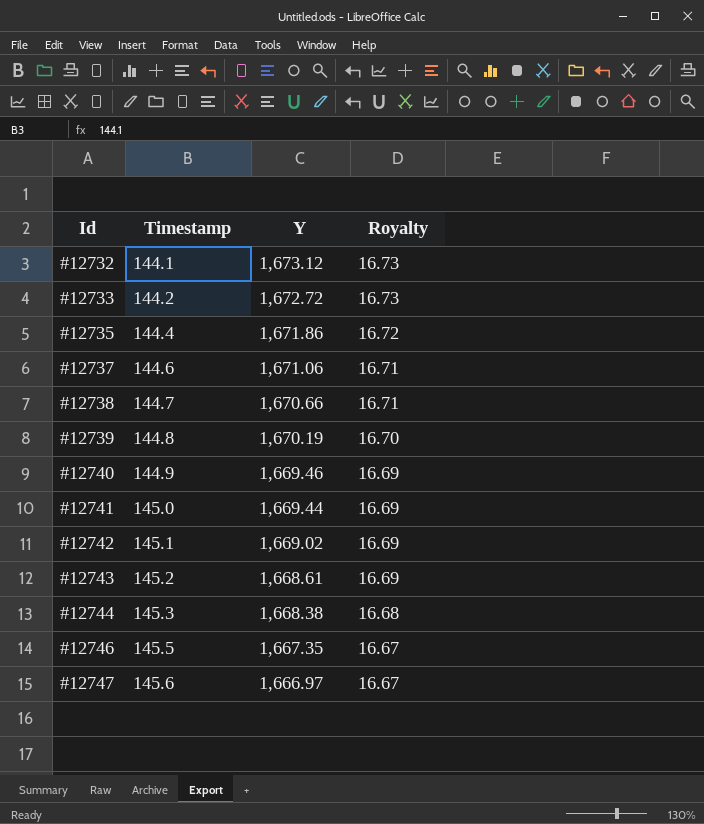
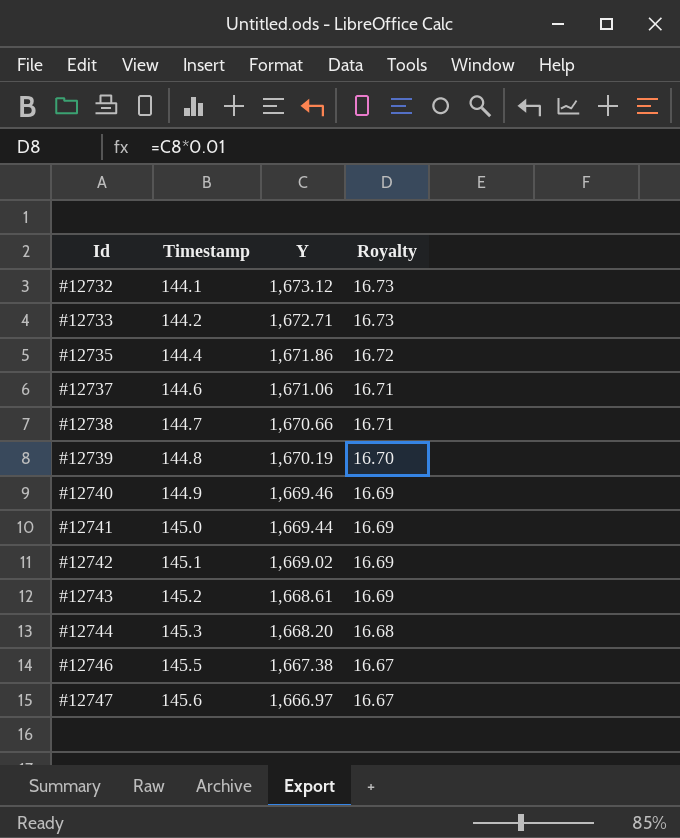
#12733 | Y: 1,672.72 -> 1,672.71
#12744 | Y: 1,668.38 -> 1,668.20
#12746 | Y: 1,667.35 -> 1,667.38

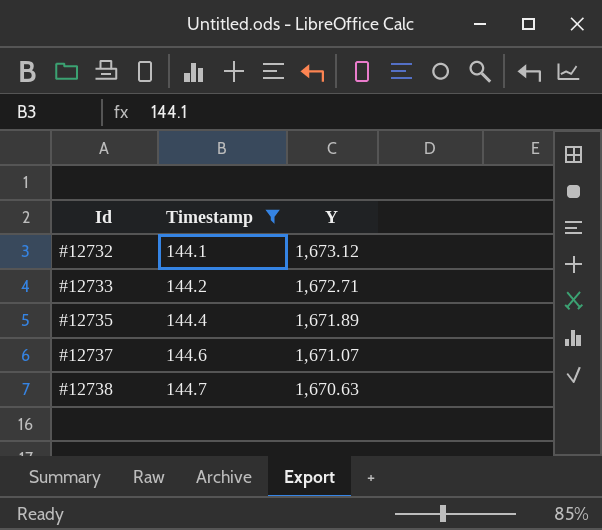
filter: none -> Timestamp <= 144.7
column Royalty | formula: [Y] * 0.01 -> none
#12735 | Y: 1,671.86 -> 1,671.89
#12737 | Y: 1,671.06 -> 1,671.07
#12738 | Y: 1,670.66 -> 1,670.63

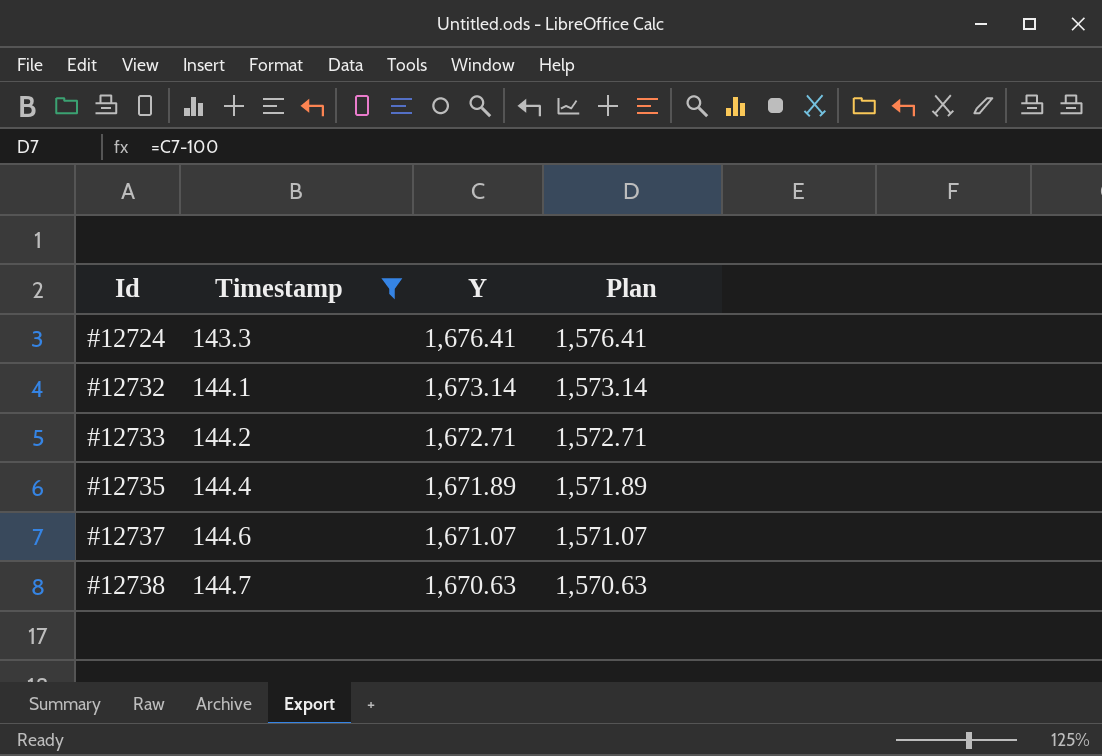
column Plan | formula: none -> [Y] - 100
row #12724: none -> 143.3 | 1,676.41 | 1,576.41
#12732 | Y: 1,673.12 -> 1,673.14

